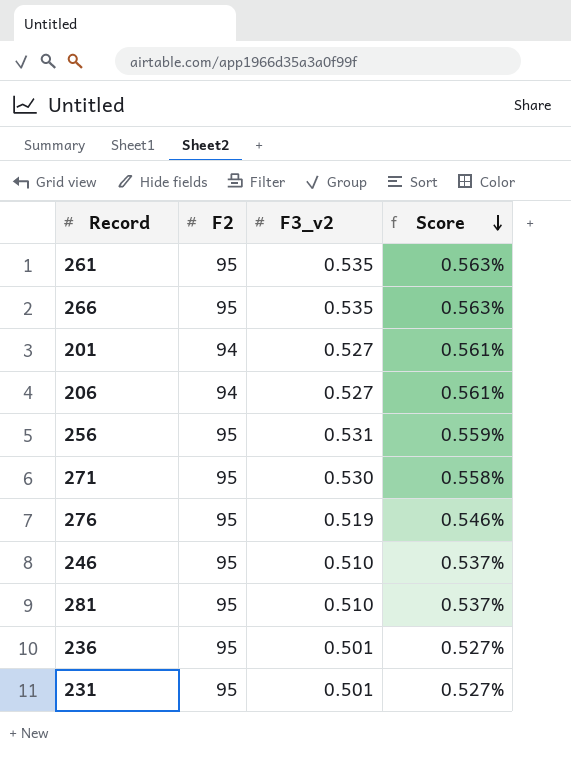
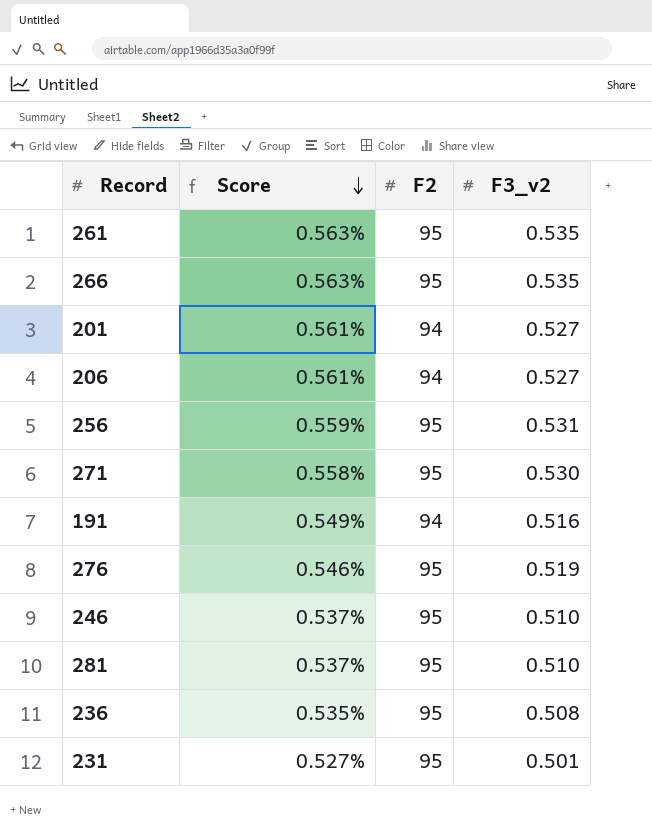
column Score | position: 4 -> 2
row 191: none -> 0.549% | 94 | 0.516
236 | Score: 0.527% -> 0.535%
236 | F3_v2: 0.501 -> 0.508

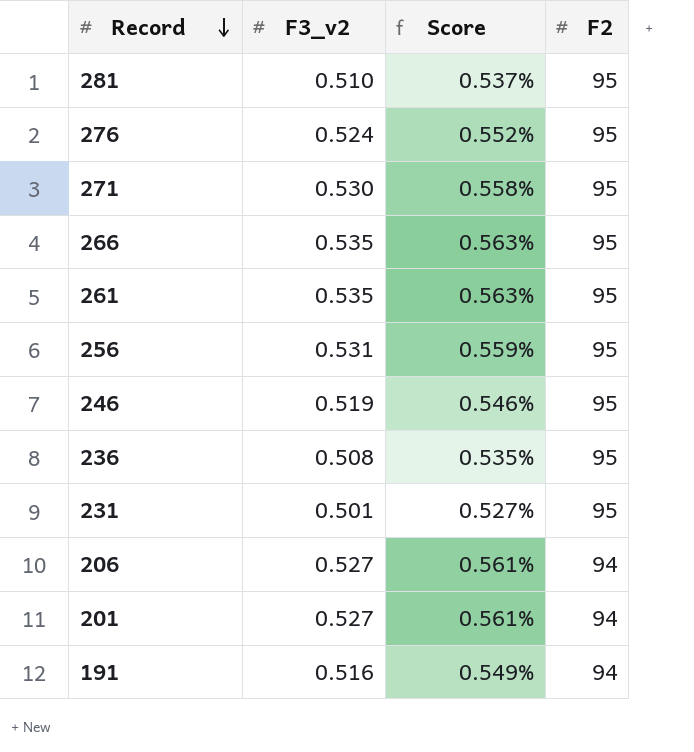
row order: Score descending -> Record descending
column F3_v2 | position: 4 -> 2
276 | F3_v2: 0.519 -> 0.524
276 | Score: 0.546% -> 0.552%
246 | F3_v2: 0.510 -> 0.519
246 | Score: 0.537% -> 0.546%

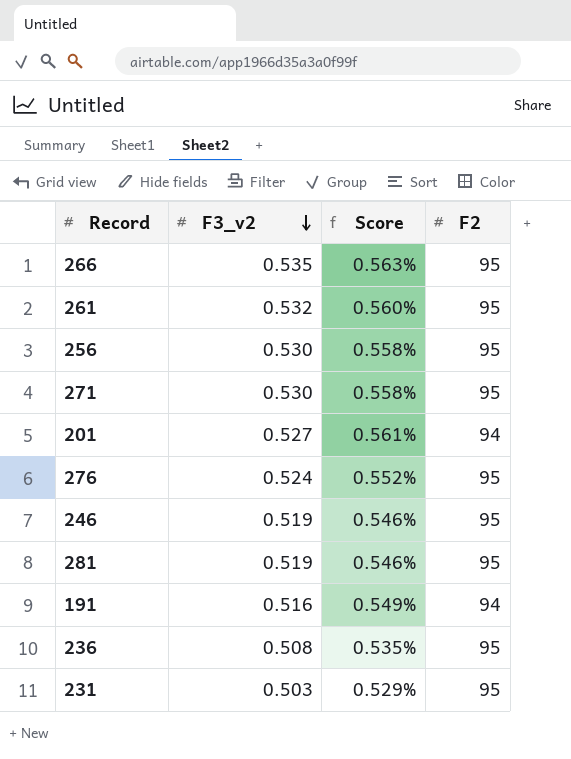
row order: Record descending -> F3_v2 descending
row 206: 0.527 | 0.561% | 94 -> none
261 | F3_v2: 0.535 -> 0.532
261 | Score: 0.563% -> 0.560%
256 | F3_v2: 0.531 -> 0.530
256 | Score: 0.559% -> 0.558%
281 | F3_v2: 0.510 -> 0.519
281 | Score: 0.537% -> 0.546%
231 | F3_v2: 0.501 -> 0.503
231 | Score: 0.527% -> 0.529%

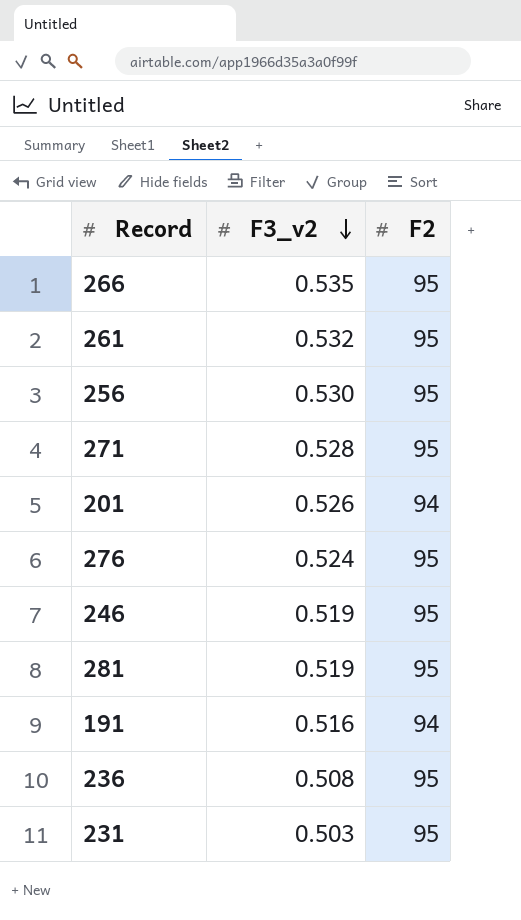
column Score | formula: [F3_v2] / [F2] -> none
271 | F3_v2: 0.530 -> 0.528
201 | F3_v2: 0.527 -> 0.526

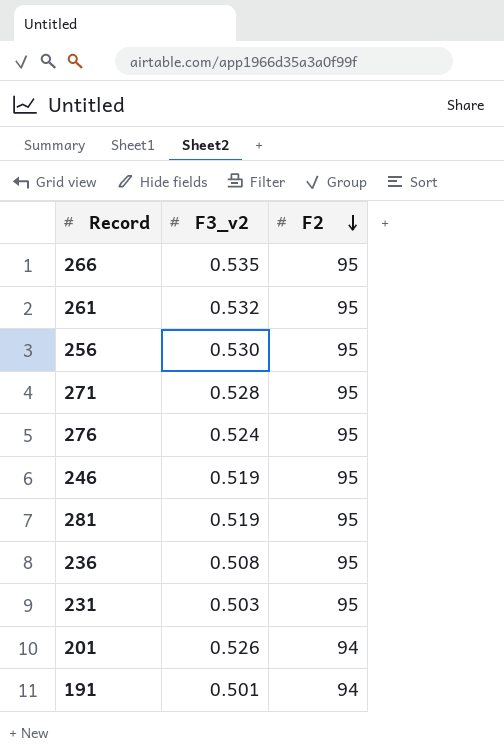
row order: F3_v2 descending -> F2 descending
191 | F3_v2: 0.516 -> 0.501

